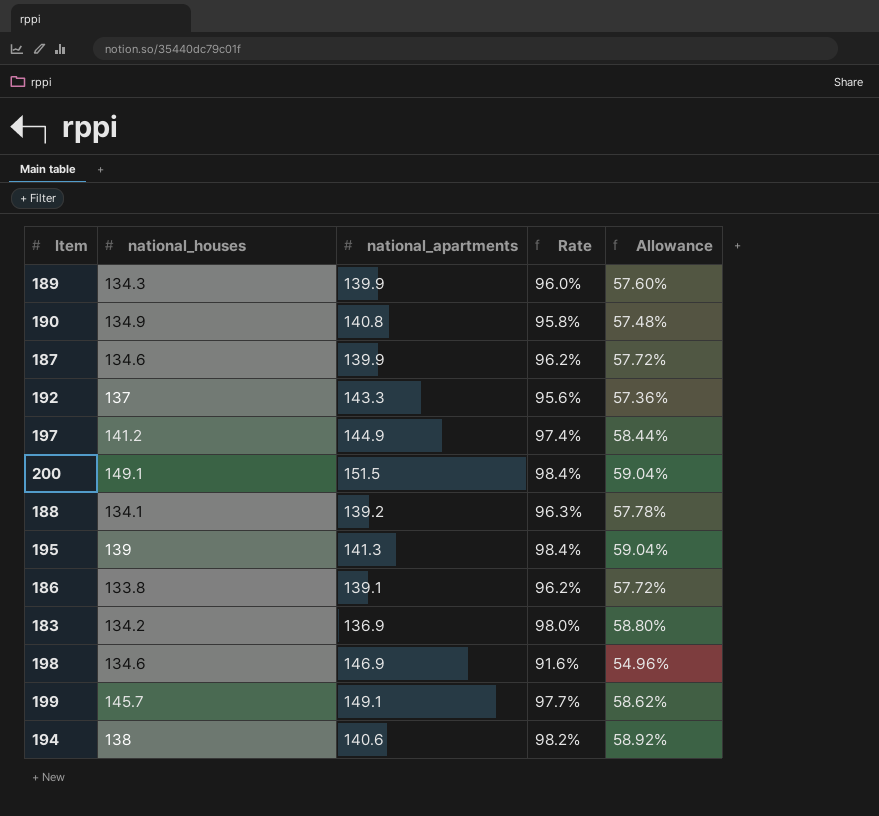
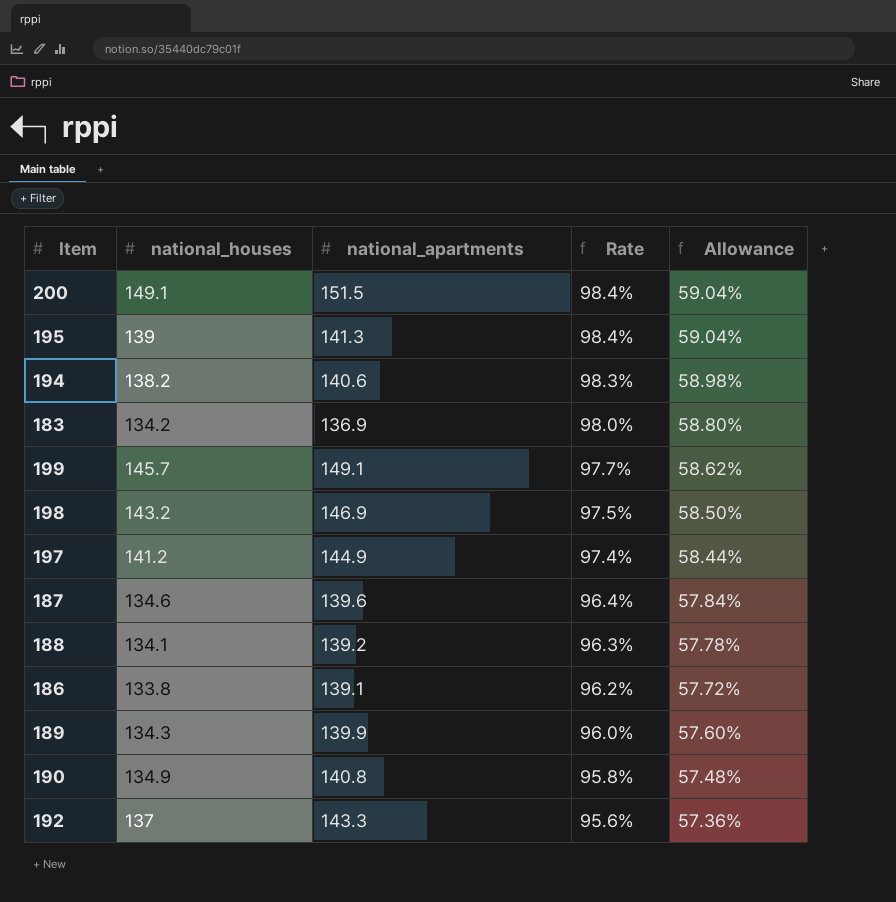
row order: none -> Rate descending
194 | national_houses: 138 -> 138.2
194 | Rate: 98.2% -> 98.3%
194 | Allowance: 58.92% -> 58.98%
198 | national_houses: 134.6 -> 143.2
198 | Rate: 91.6% -> 97.5%
198 | Allowance: 54.96% -> 58.50%
187 | national_apartments: 139.9 -> 139.6
187 | Rate: 96.2% -> 96.4%
187 | Allowance: 57.72% -> 57.84%

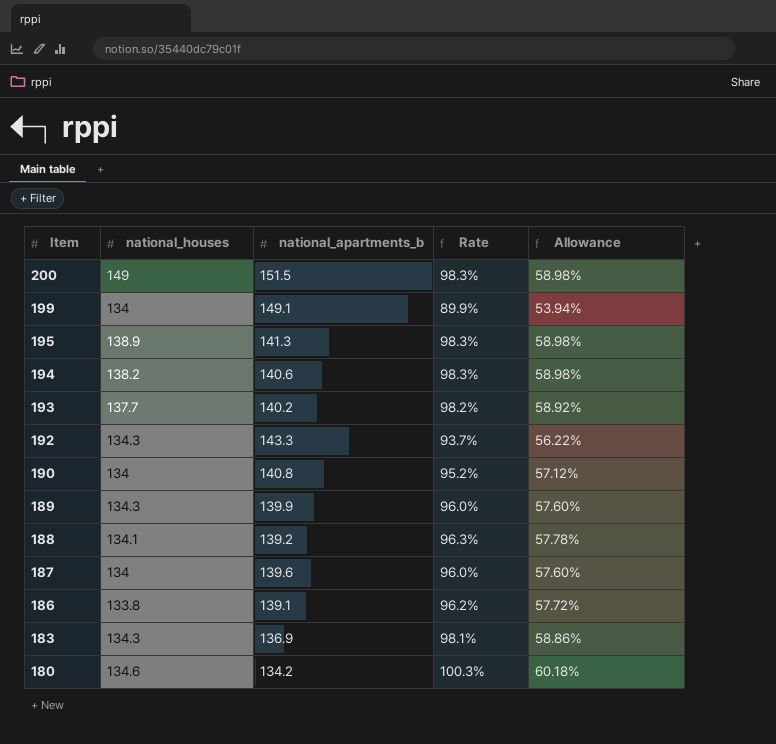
row order: Rate descending -> Item descending
column name: national_apartments -> national_apartments_b
row 198: 143.2 | 146.9 | 97.5% | 58.50% -> none
row 197: 141.2 | 144.9 | 97.4% | 58.44% -> none
200 | national_houses: 149.1 -> 149
200 | Rate: 98.4% -> 98.3%
200 | Allowance: 59.04% -> 58.98%
199 | national_houses: 145.7 -> 134
199 | Rate: 97.7% -> 89.9%
199 | Allowance: 58.62% -> 53.94%
195 | national_houses: 139 -> 138.9
195 | Rate: 98.4% -> 98.3%
195 | Allowance: 59.04% -> 58.98%
row 193: none -> 137.7 | 140.2 | 98.2% | 58.92%
192 | national_houses: 137 -> 134.3
192 | Rate: 95.6% -> 93.7%
192 | Allowance: 57.36% -> 56.22%
190 | national_houses: 134.9 -> 134
190 | Rate: 95.8% -> 95.2%
190 | Allowance: 57.48% -> 57.12%
187 | national_houses: 134.6 -> 134
187 | Rate: 96.4% -> 96.0%
187 | Allowance: 57.84% -> 57.60%
183 | national_houses: 134.2 -> 134.3
183 | Rate: 98.0% -> 98.1%
183 | Allowance: 58.80% -> 58.86%
row 180: none -> 134.6 | 134.2 | 100.3% | 60.18%

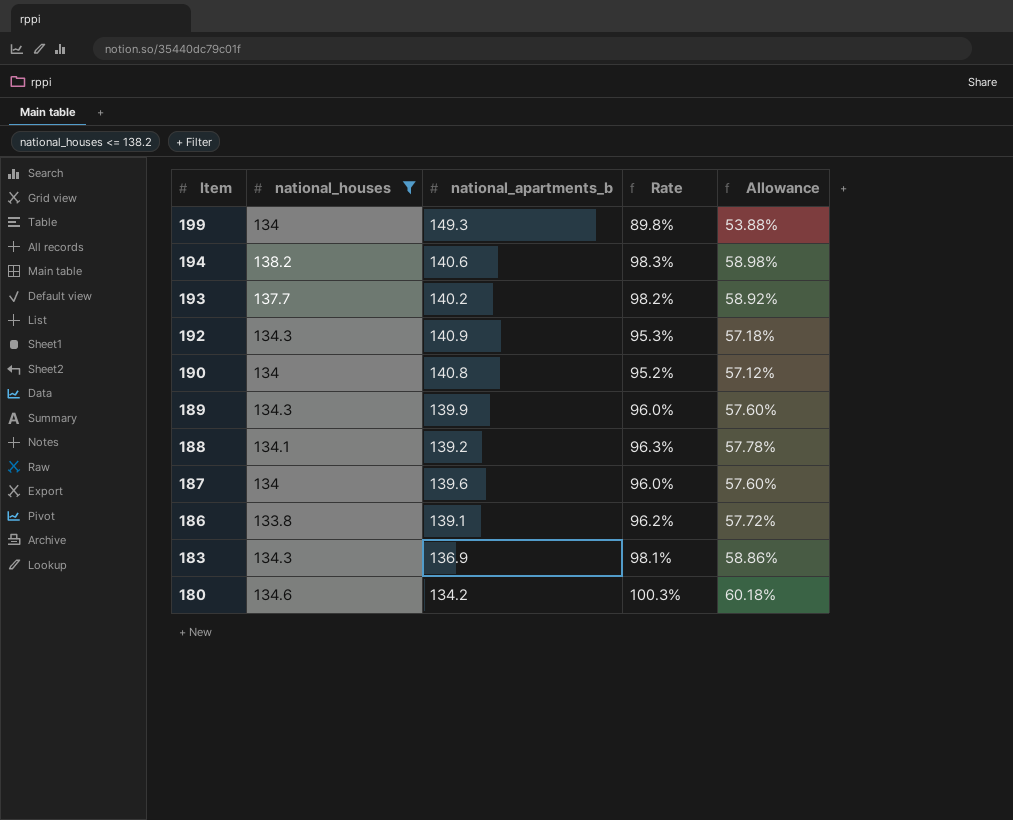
filter: none -> national_houses <= 138.2
199 | national_apartments_b: 149.1 -> 149.3
199 | Rate: 89.9% -> 89.8%
199 | Allowance: 53.94% -> 53.88%
192 | national_apartments_b: 143.3 -> 140.9
192 | Rate: 93.7% -> 95.3%
192 | Allowance: 56.22% -> 57.18%

